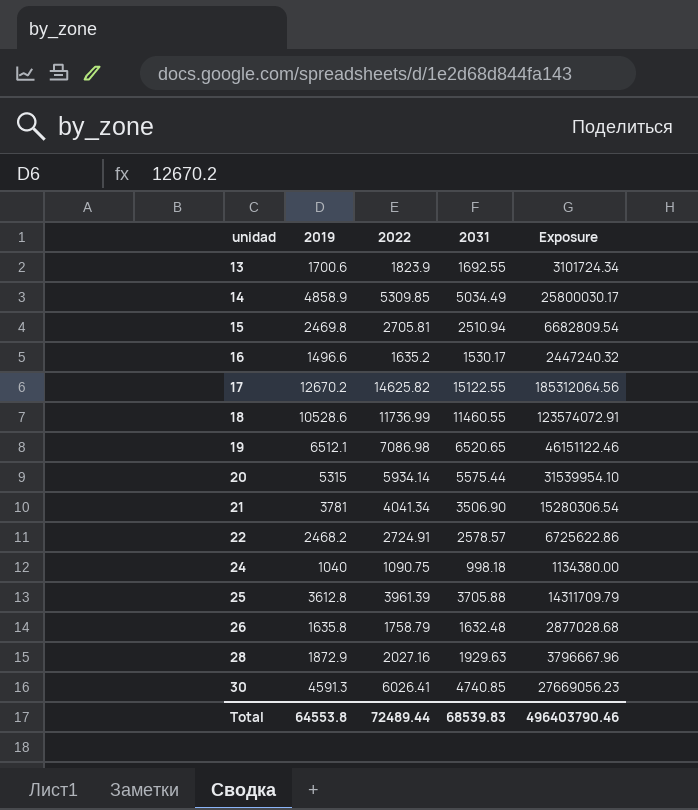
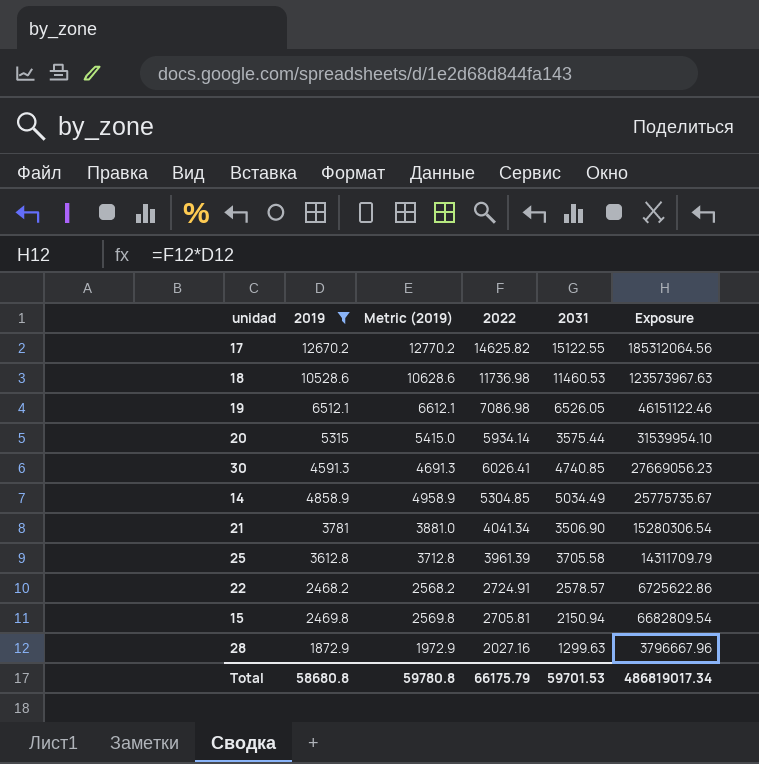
filter: none -> 2019 >= 1872.9
row order: unidad ascending -> Exposure descending
column Metric (2019) | formula: none -> [2019] + 100
18 | 2022: 11736.99 -> 11736.98
18 | 2031: 11460.55 -> 11460.53
18 | Exposure: 123574072.91 -> 123573967.63
19 | 2031: 6520.65 -> 6526.05
20 | 2031: 5575.44 -> 3575.44
14 | 2022: 5309.85 -> 5304.85
14 | Exposure: 25800030.17 -> 25775735.67
25 | 2031: 3705.88 -> 3705.58
15 | 2031: 2510.94 -> 2150.94
28 | 2031: 1929.63 -> 1299.63
Total | 2019: 64553.8 -> 58680.8
Total | 2022: 72489.44 -> 66175.79
Total | 2031: 68539.83 -> 59701.53
Total | Exposure: 496403790.46 -> 486819017.34

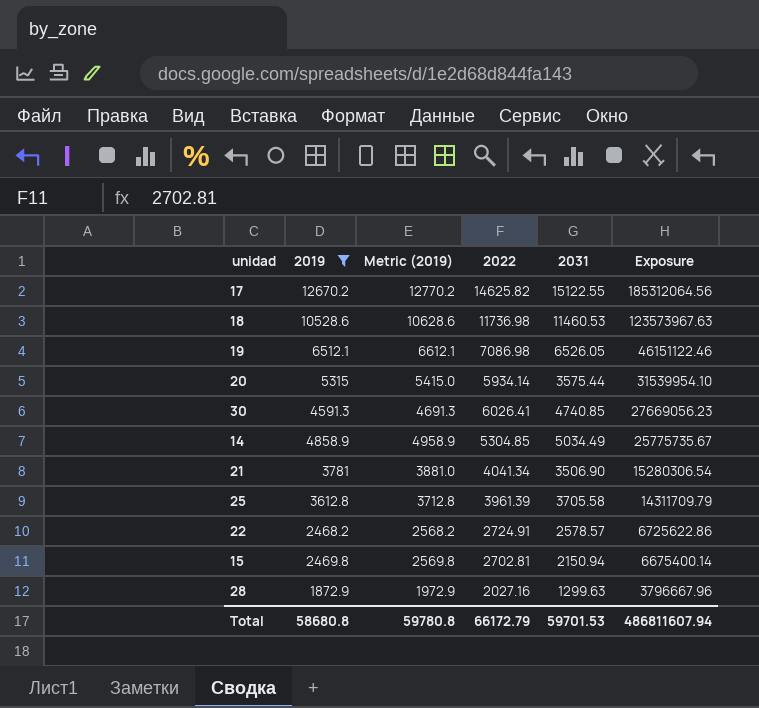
15 | 2022: 2705.81 -> 2702.81
15 | Exposure: 6682809.54 -> 6675400.14
Total | 2022: 66175.79 -> 66172.79
Total | Exposure: 486819017.34 -> 486811607.94

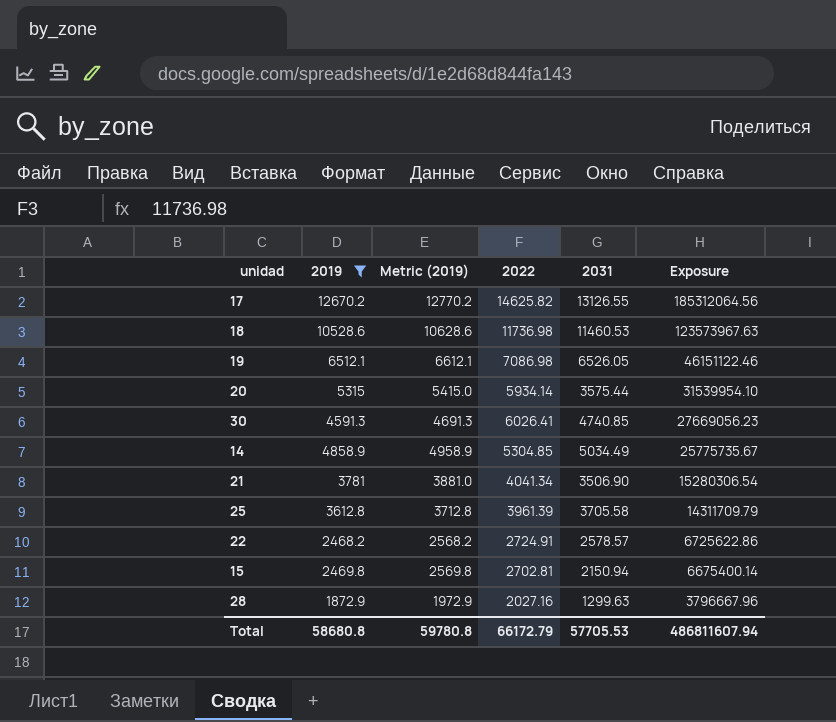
17 | 2031: 15122.55 -> 13126.55
Total | 2031: 59701.53 -> 57705.53

